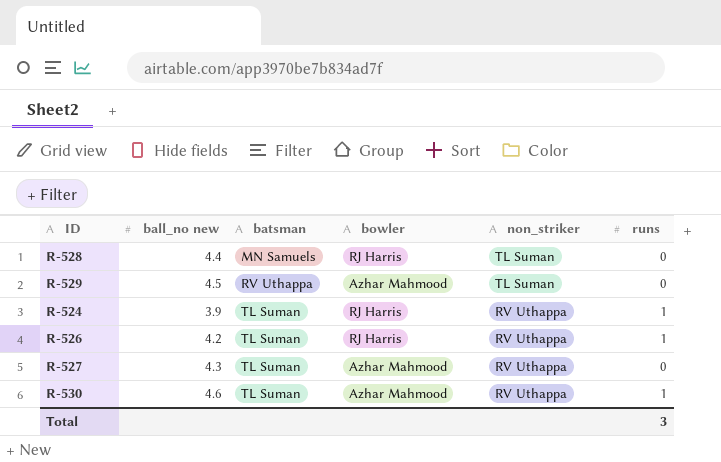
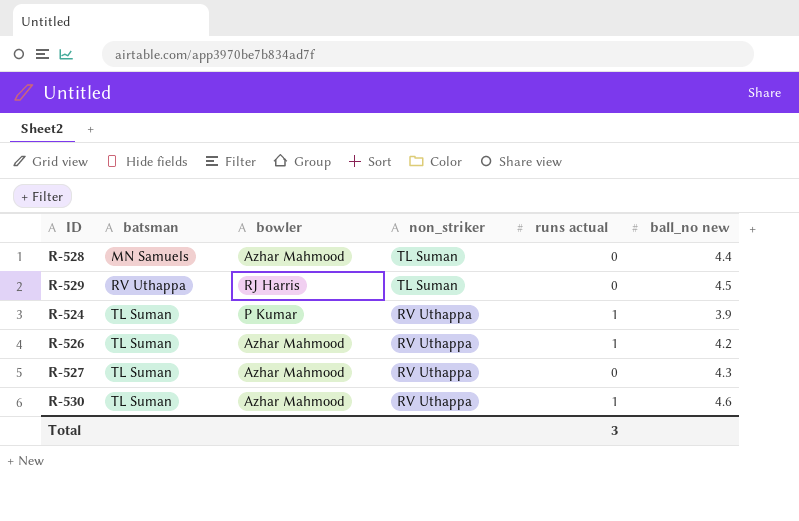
column name: runs -> runs actual
column ball_no new | position: 2 -> 6
R-528 | bowler: RJ Harris -> Azhar Mahmood
R-529 | bowler: Azhar Mahmood -> RJ Harris
R-524 | bowler: RJ Harris -> P Kumar
R-526 | bowler: RJ Harris -> Azhar Mahmood

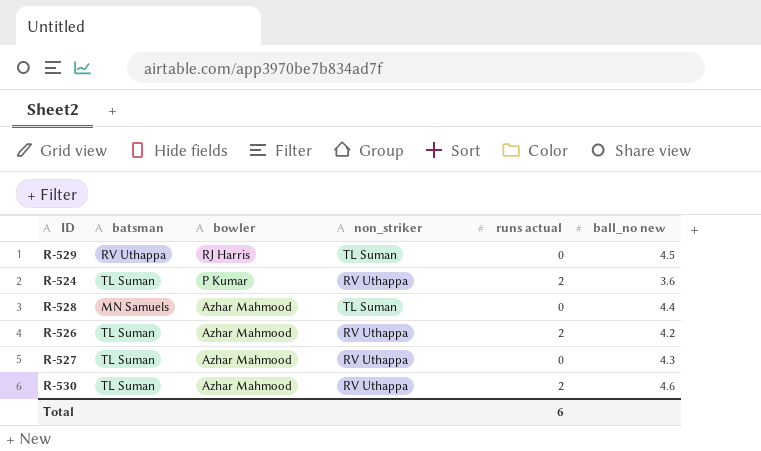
row order: batsman ascending -> bowler descending
R-524 | runs actual: 1 -> 2
R-524 | ball_no new: 3.9 -> 3.6
R-526 | runs actual: 1 -> 2
R-530 | runs actual: 1 -> 2
Total | runs actual: 3 -> 6

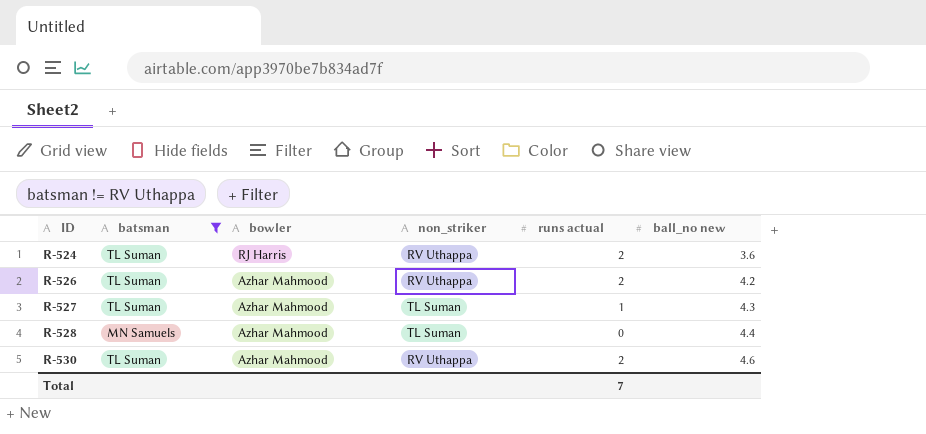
filter: none -> batsman != RV Uthappa
row order: bowler descending -> ID ascending
R-524 | bowler: P Kumar -> RJ Harris
R-527 | non_striker: RV Uthappa -> TL Suman
R-527 | runs actual: 0 -> 1
Total | runs actual: 6 -> 7

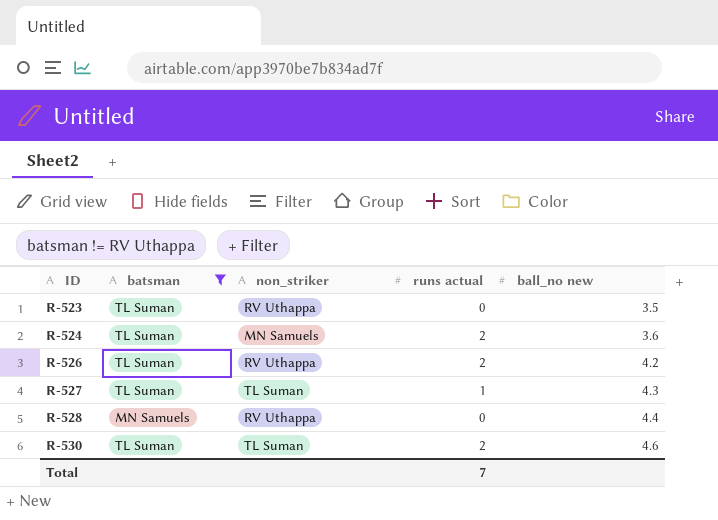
column bowler | position: 3 -> none
row R-523: none -> TL Suman | RV Uthappa | 0 | 3.5
R-524 | non_striker: RV Uthappa -> MN Samuels
R-528 | non_striker: TL Suman -> RV Uthappa
R-530 | non_striker: RV Uthappa -> TL Suman

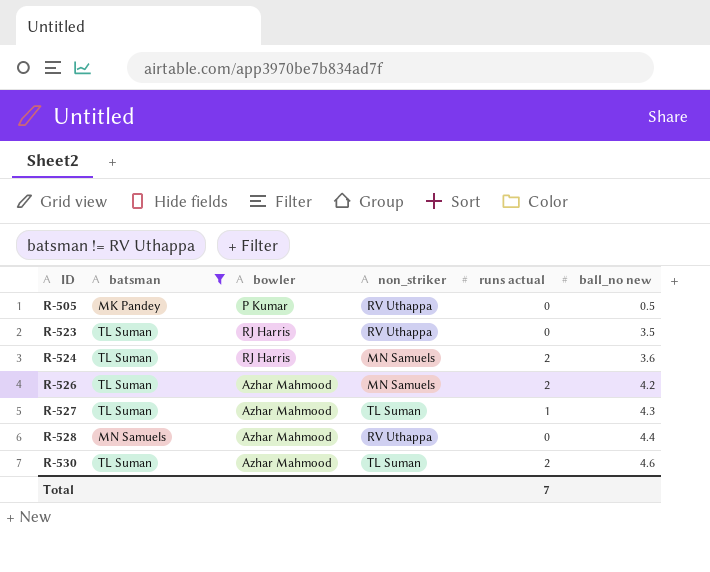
column bowler | position: none -> 3
row R-505: none -> MK Pandey | P Kumar | RV Uthappa | 0 | 0.5
R-526 | non_striker: RV Uthappa -> MN Samuels

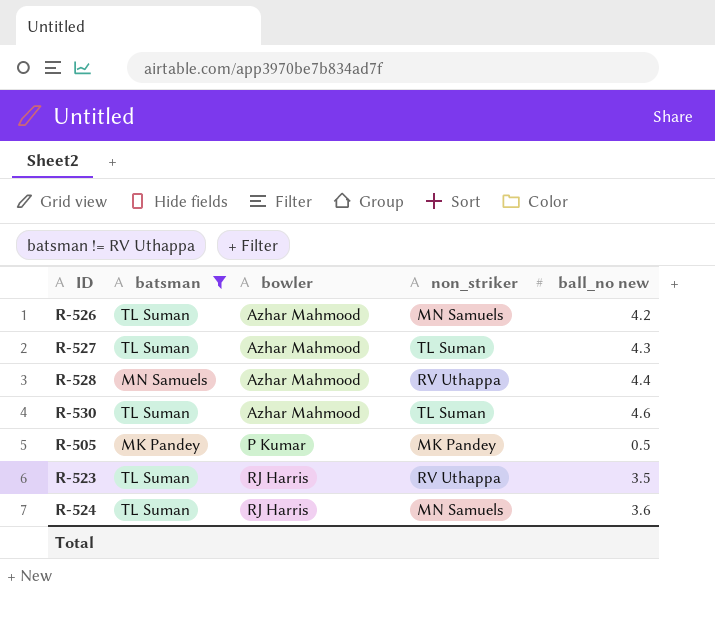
row order: ID ascending -> bowler ascending
column runs actual | position: 5 -> none
R-505 | non_striker: RV Uthappa -> MK Pandey

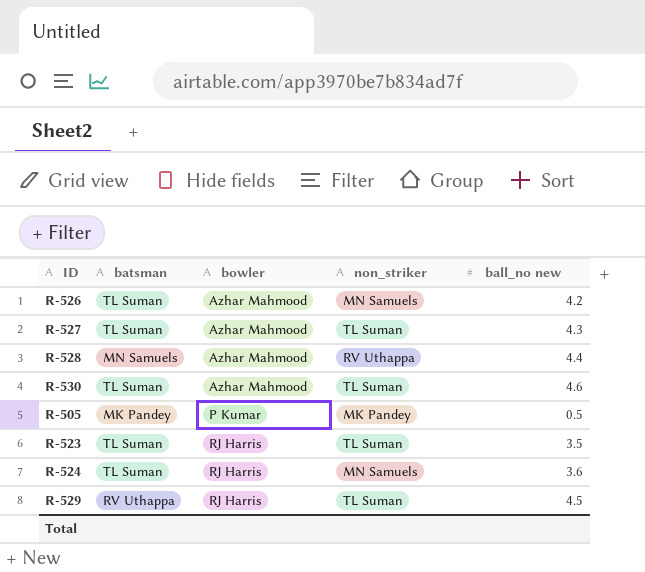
filter: batsman != RV Uthappa -> none
R-523 | non_striker: RV Uthappa -> TL Suman

